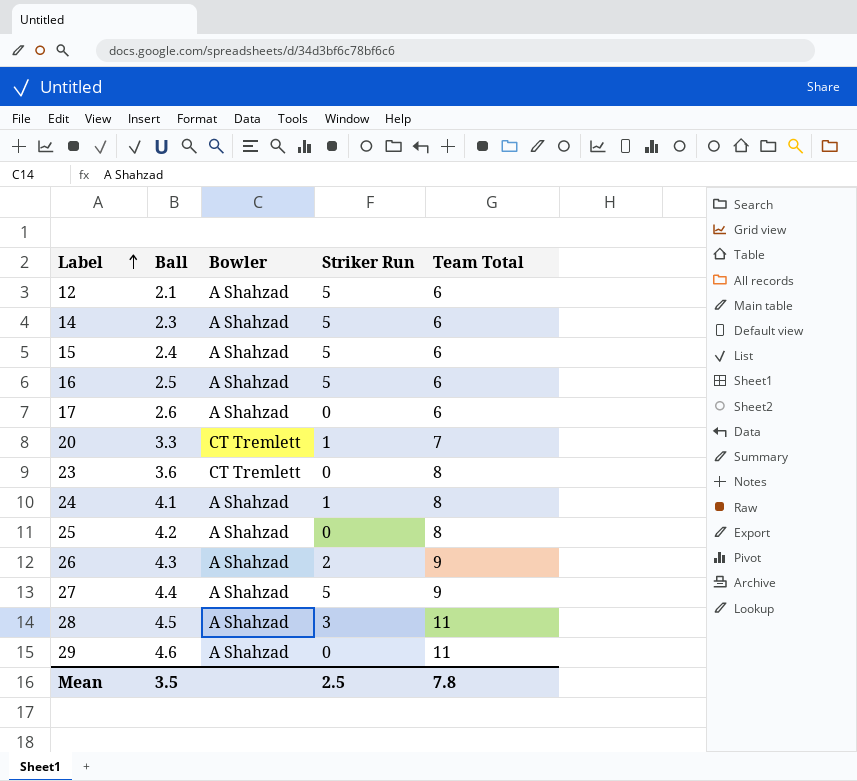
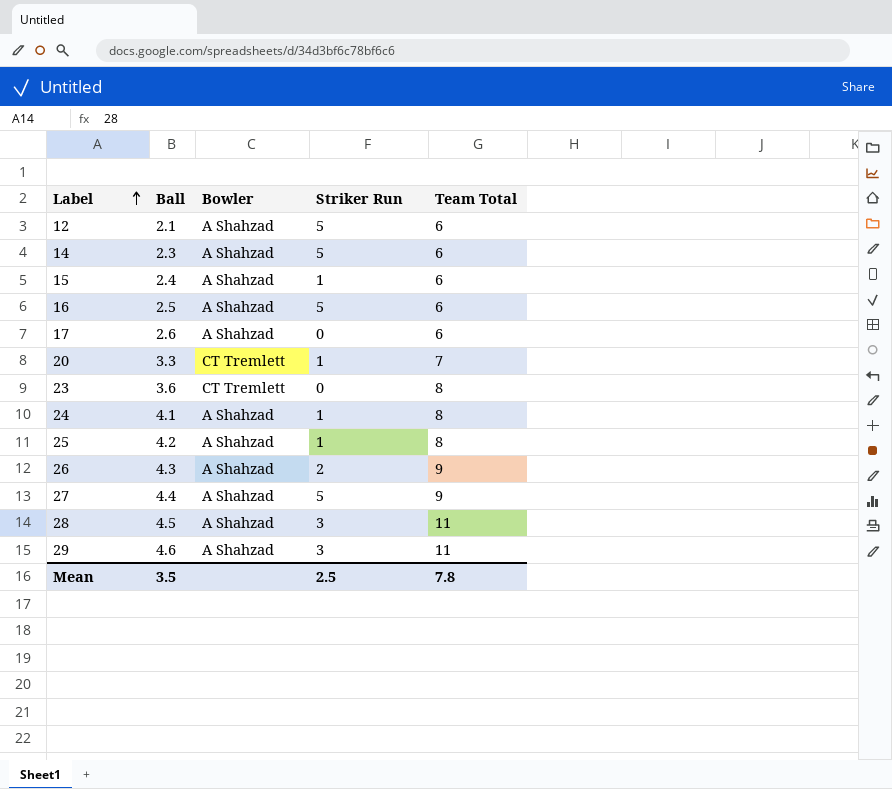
15 | Striker Run: 5 -> 1
25 | Striker Run: 0 -> 1
29 | Striker Run: 0 -> 3

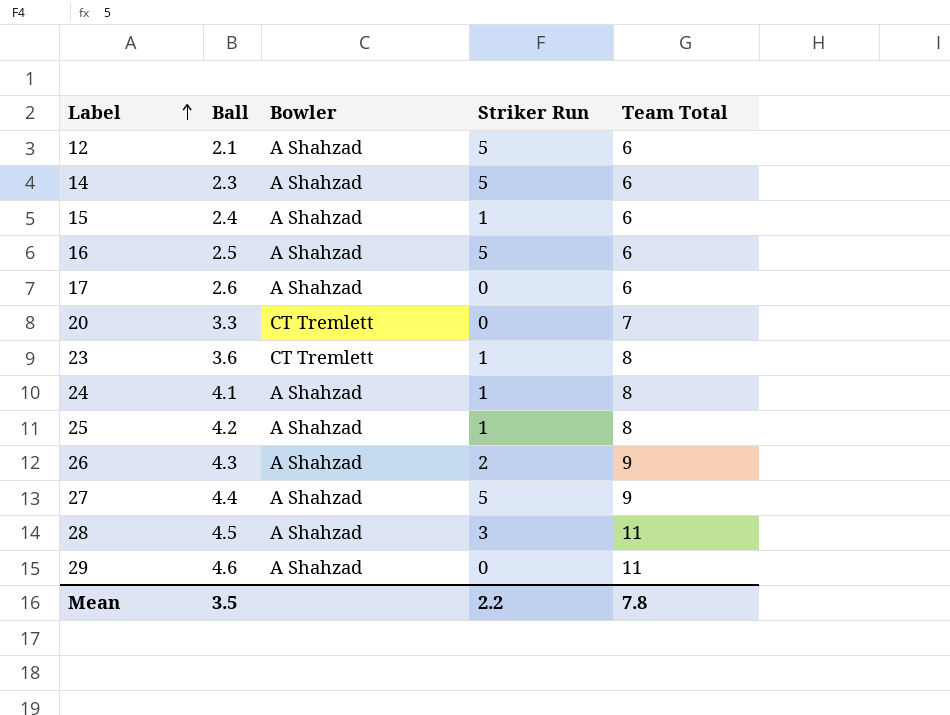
20 | Striker Run: 1 -> 0
23 | Striker Run: 0 -> 1
29 | Striker Run: 3 -> 0
Mean | Striker Run: 2.5 -> 2.2

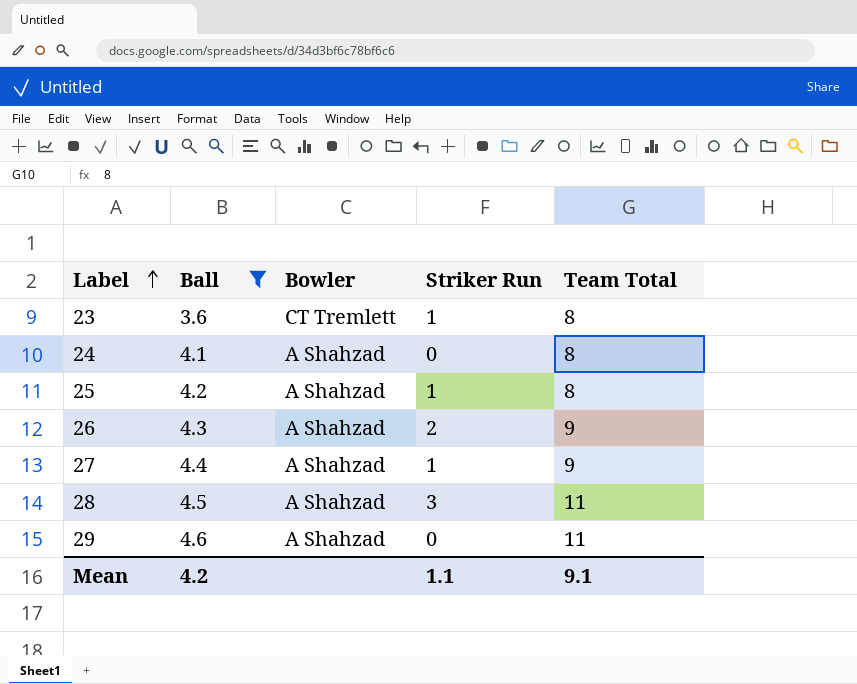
filter: none -> Ball >= 3.6
24 | Striker Run: 1 -> 0
27 | Striker Run: 5 -> 1
Mean | Ball: 3.5 -> 4.2
Mean | Striker Run: 2.2 -> 1.1
Mean | Team Total: 7.8 -> 9.1

